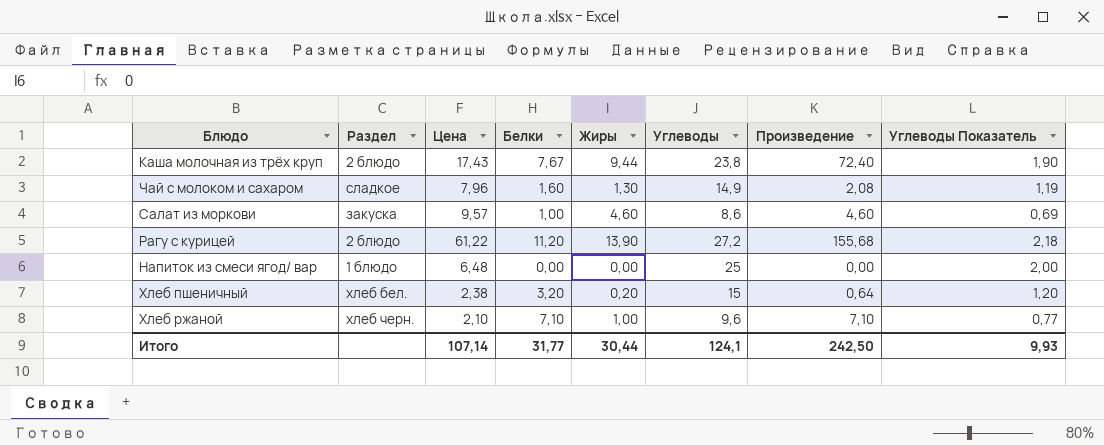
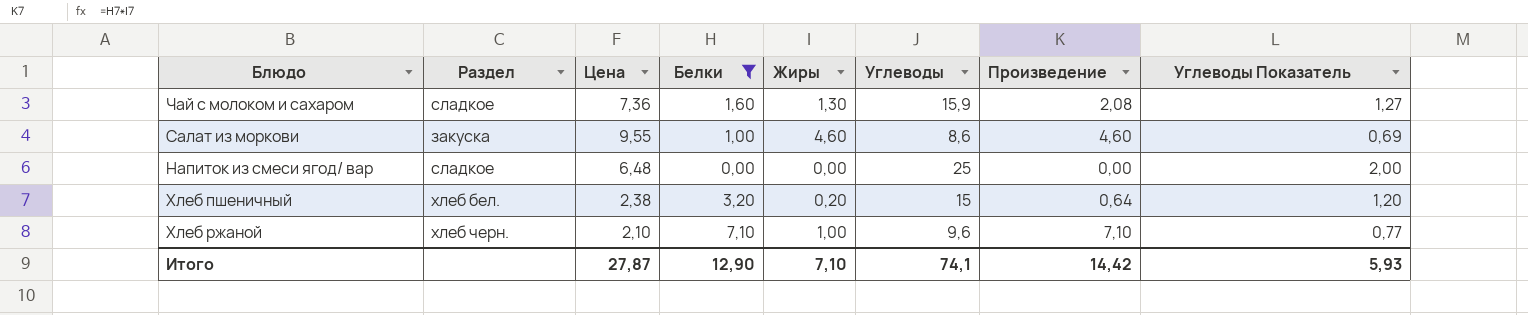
filter: none -> Белки <= 7,10
Чай с молоком и сахаром | Цена: 7,96 -> 7,36
Чай с молоком и сахаром | Углеводы: 14,9 -> 15,9
Чай с молоком и сахаром | Углеводы Показатель: 1,19 -> 1,27
Салат из моркови | Цена: 9,57 -> 9,55
Напиток из смеси ягод/ вар | Раздел: 1 блюдо -> сладкое
Итого | Цена: 107,14 -> 27,87
Итого | Белки: 31,77 -> 12,90
Итого | Жиры: 30,44 -> 7,10
Итого | Углеводы: 124,1 -> 74,1
Итого | Произведение: 242,50 -> 14,42
Итого | Углеводы Показатель: 9,93 -> 5,93

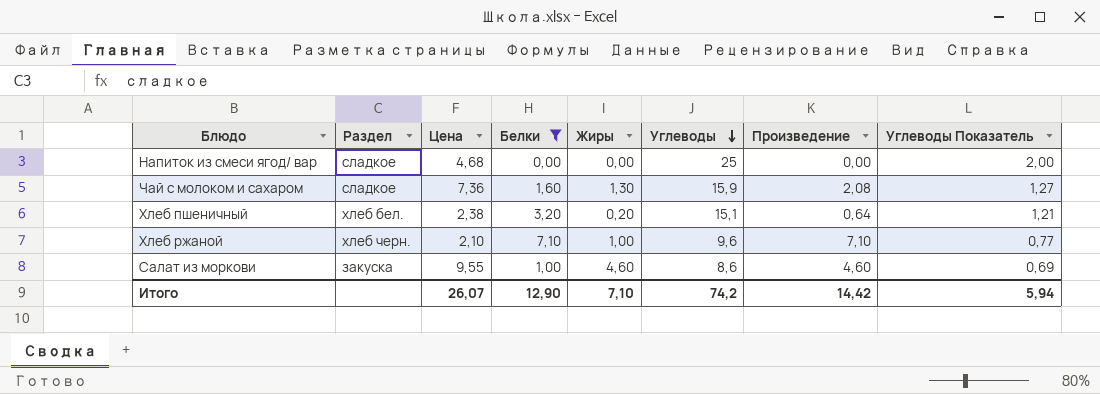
row order: none -> Углеводы descending
Напиток из смеси ягод/ вар | Цена: 6,48 -> 4,68
Хлеб пшеничный | Углеводы: 15 -> 15,1
Хлеб пшеничный | Углеводы Показатель: 1,20 -> 1,21
Итого | Цена: 27,87 -> 26,07
Итого | Углеводы: 74,1 -> 74,2
Итого | Углеводы Показатель: 5,93 -> 5,94

